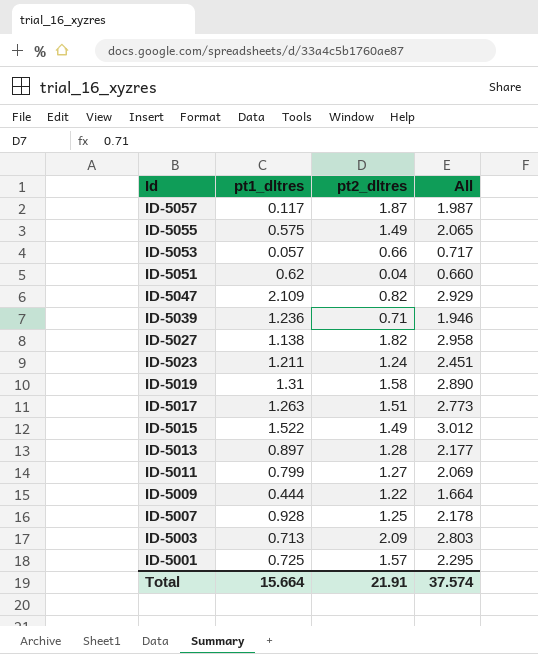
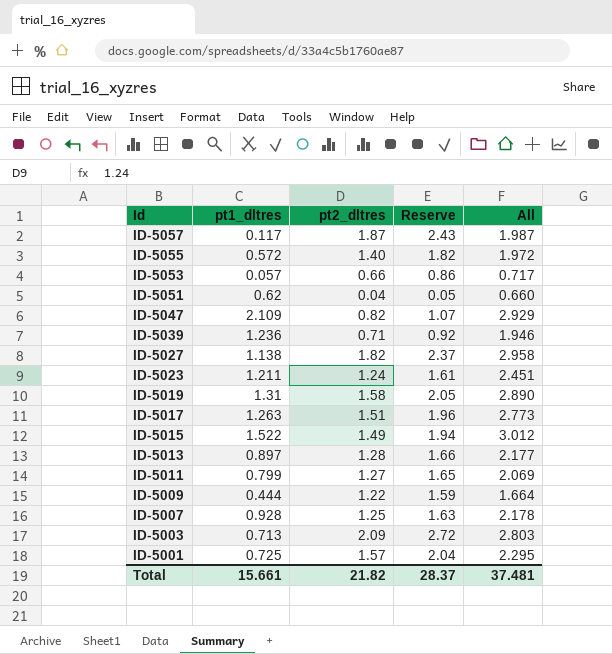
column Reserve | formula: none -> [pt2_dltres] * 1.3
ID-5055 | pt1_dltres: 0.575 -> 0.572
ID-5055 | pt2_dltres: 1.49 -> 1.40
ID-5055 | All: 2.065 -> 1.972
Total | pt1_dltres: 15.664 -> 15.661
Total | pt2_dltres: 21.91 -> 21.82
Total | All: 37.574 -> 37.481

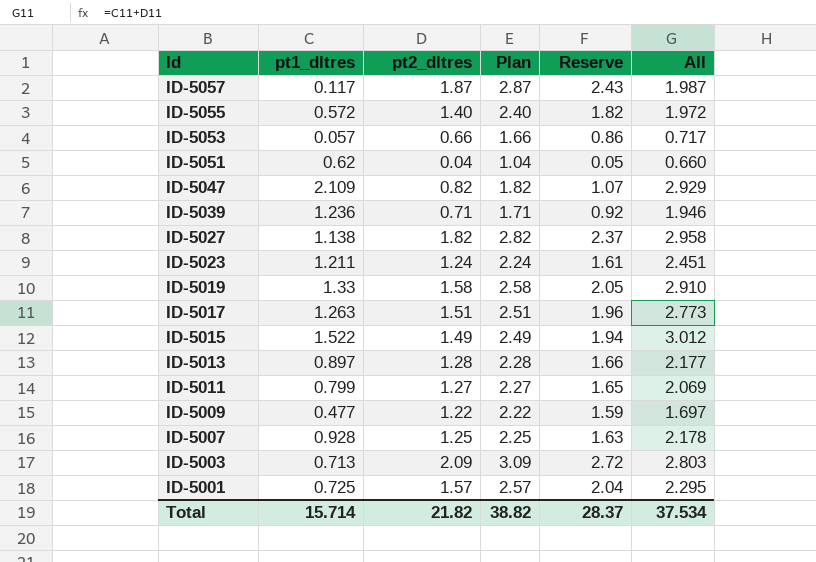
column Plan | formula: none -> [pt2_dltres] + 1
ID-5019 | pt1_dltres: 1.31 -> 1.33
ID-5019 | All: 2.890 -> 2.910
ID-5009 | pt1_dltres: 0.444 -> 0.477
ID-5009 | All: 1.664 -> 1.697
Total | pt1_dltres: 15.661 -> 15.714
Total | All: 37.481 -> 37.534

